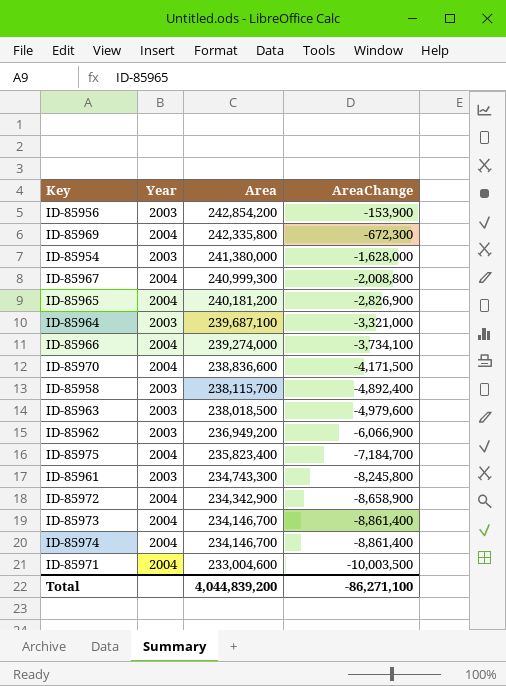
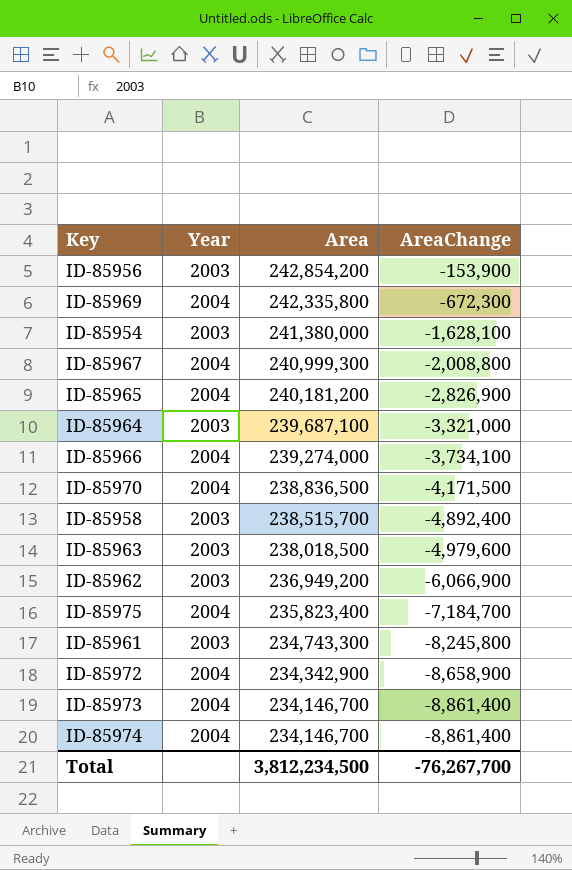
row ID-85971: 2004 | 233,004,600 | -10,003,500 -> none
ID-85954 | AreaChange: -1,628,000 -> -1,628,100
ID-85970 | Area: 238,836,600 -> 238,836,500
ID-85958 | Area: 238,115,700 -> 238,515,700
Total | Area: 4,044,839,200 -> 3,812,234,500
Total | AreaChange: -86,271,100 -> -76,267,700

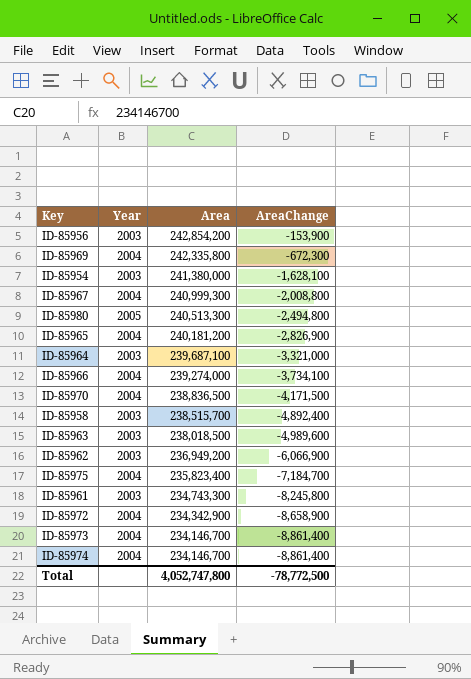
row ID-85980: none -> 2005 | 240,513,300 | -2,494,800
ID-85963 | AreaChange: -4,979,600 -> -4,989,600
Total | Area: 3,812,234,500 -> 4,052,747,800
Total | AreaChange: -76,267,700 -> -78,772,500

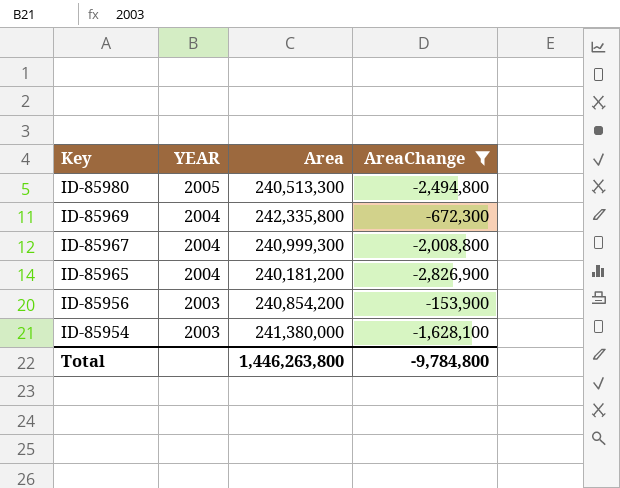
filter: none -> AreaChange >= -2,826,900
row order: Area descending -> Key descending
column name: Year -> YEAR
ID-85956 | Area: 242,854,200 -> 240,854,200
Total | Area: 4,052,747,800 -> 1,446,263,800
Total | AreaChange: -78,772,500 -> -9,784,800

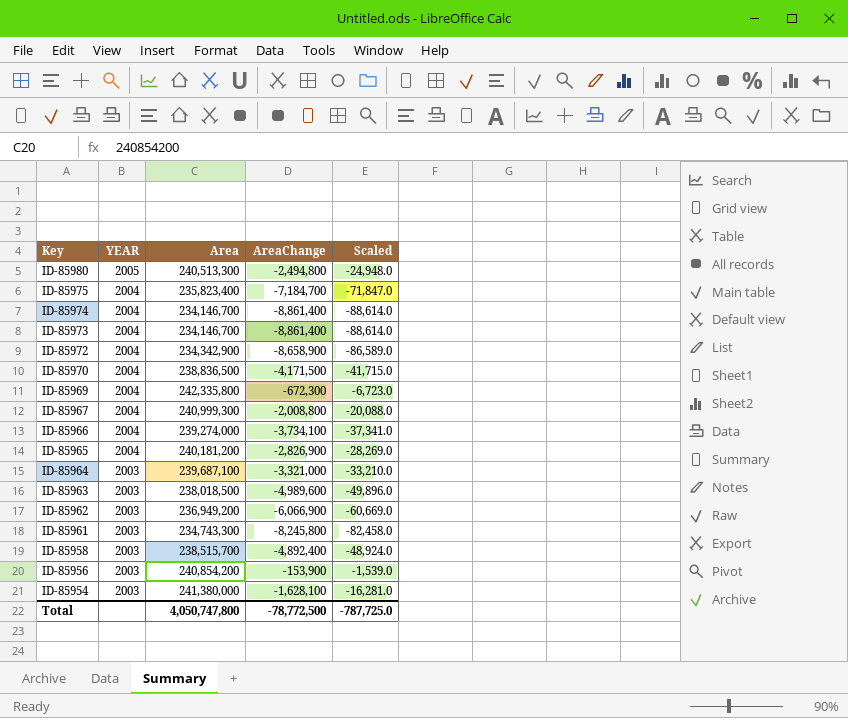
filter: AreaChange >= -2,826,900 -> none
column Scaled | formula: none -> [AreaChange] * 0.01
Total | Area: 1,446,263,800 -> 4,050,747,800
Total | AreaChange: -9,784,800 -> -78,772,500

